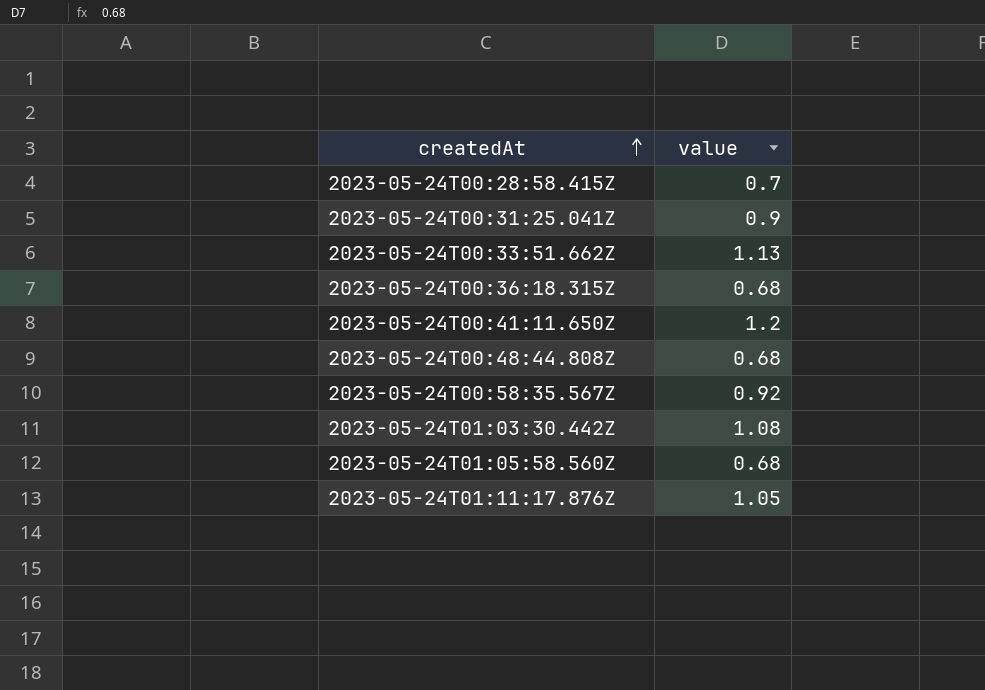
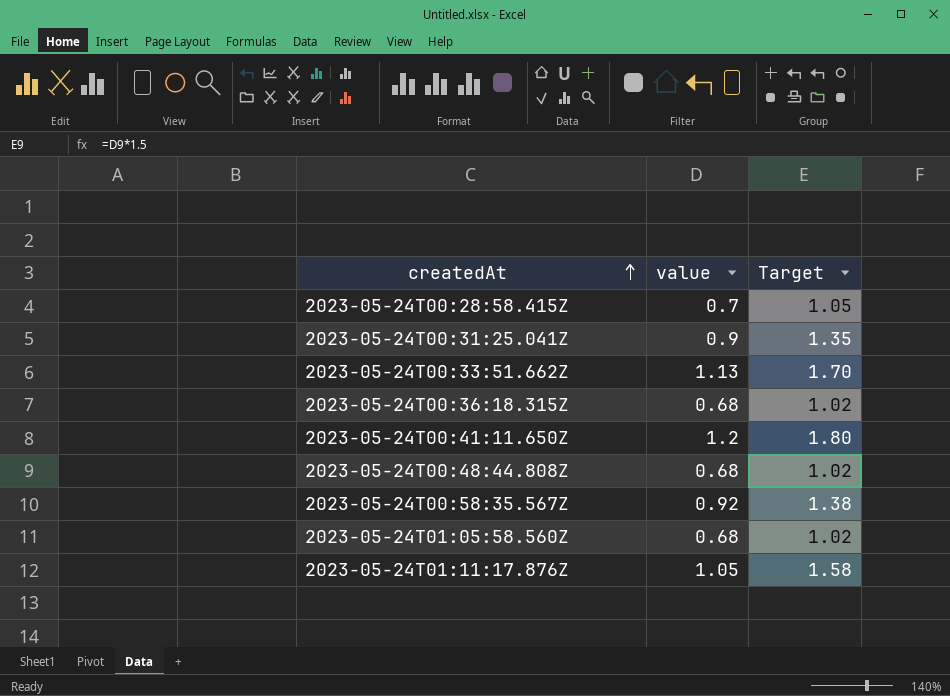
column Target | formula: none -> [value] * 1.5
row 2023-05-24T01:03:30.442Z: 1.08 -> none

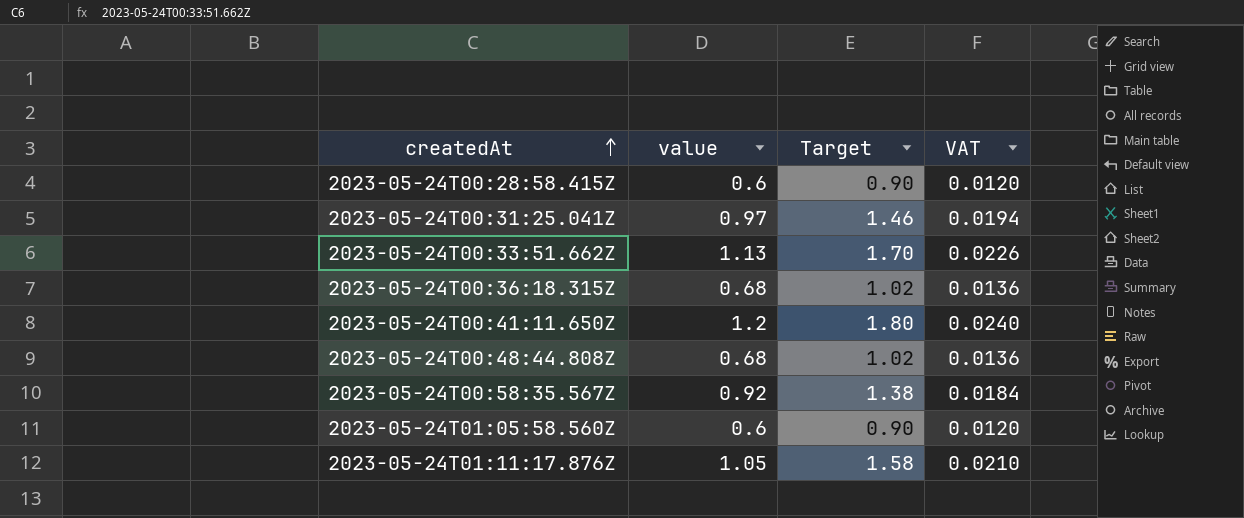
column VAT | formula: none -> [value] * 0.02
2023-05-24T00:28:58.415Z | value: 0.7 -> 0.6
2023-05-24T00:28:58.415Z | Target: 1.05 -> 0.90
2023-05-24T00:31:25.041Z | value: 0.9 -> 0.97
2023-05-24T00:31:25.041Z | Target: 1.35 -> 1.46
2023-05-24T01:05:58.560Z | value: 0.68 -> 0.6
2023-05-24T01:05:58.560Z | Target: 1.02 -> 0.90

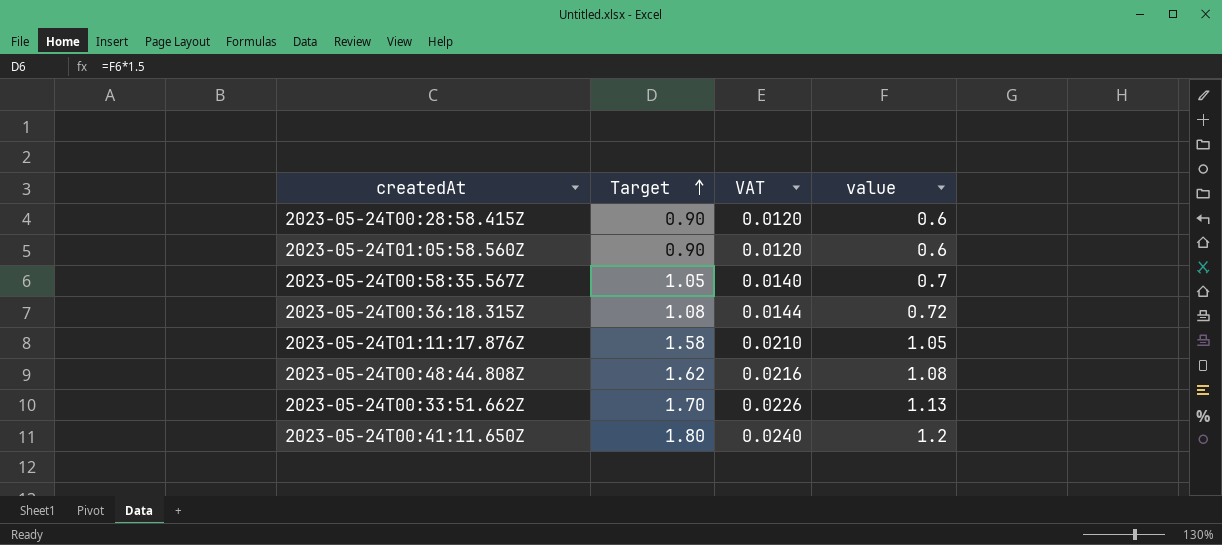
row order: createdAt ascending -> Target ascending
column value | position: 2 -> 4
row 2023-05-24T00:31:25.041Z: 0.97 | 1.46 | 0.0194 -> none
2023-05-24T00:58:35.567Z | Target: 1.38 -> 1.05
2023-05-24T00:58:35.567Z | VAT: 0.0184 -> 0.0140
2023-05-24T00:58:35.567Z | value: 0.92 -> 0.7
2023-05-24T00:36:18.315Z | Target: 1.02 -> 1.08
2023-05-24T00:36:18.315Z | VAT: 0.0136 -> 0.0144
2023-05-24T00:36:18.315Z | value: 0.68 -> 0.72
2023-05-24T00:48:44.808Z | Target: 1.02 -> 1.62
2023-05-24T00:48:44.808Z | VAT: 0.0136 -> 0.0216
2023-05-24T00:48:44.808Z | value: 0.68 -> 1.08

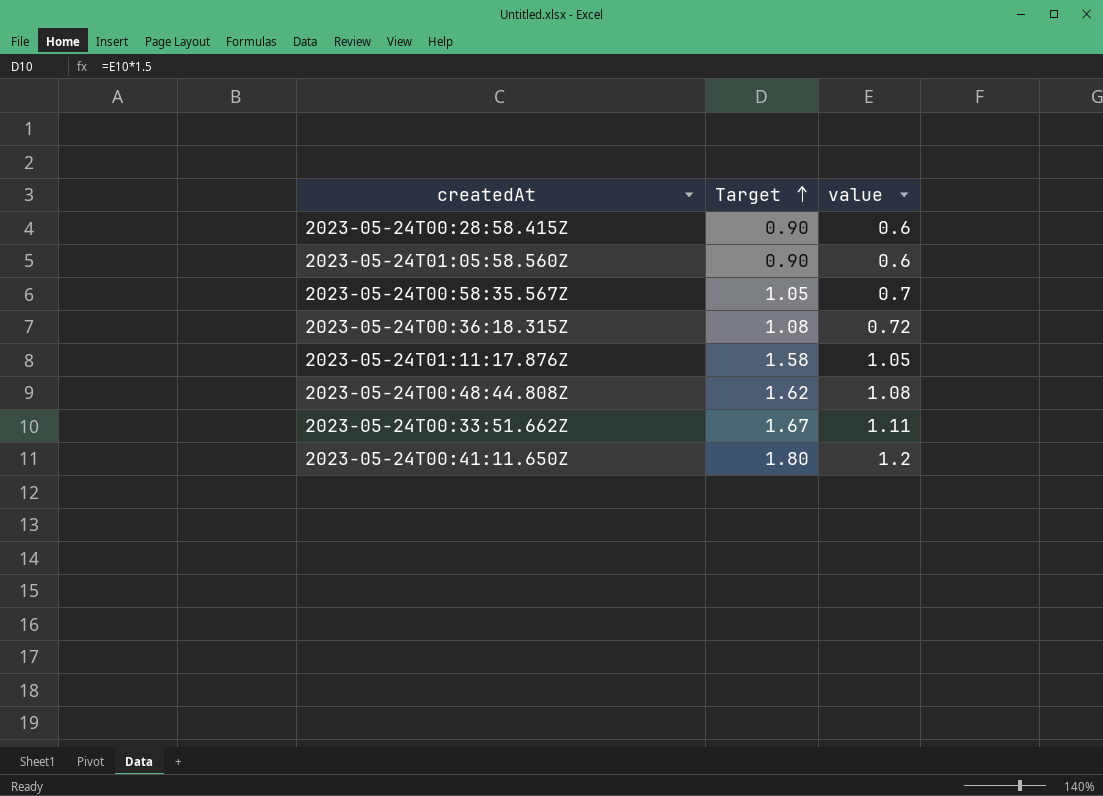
column VAT | formula: [value] * 0.02 -> none
2023-05-24T00:33:51.662Z | Target: 1.70 -> 1.67
2023-05-24T00:33:51.662Z | value: 1.13 -> 1.11

